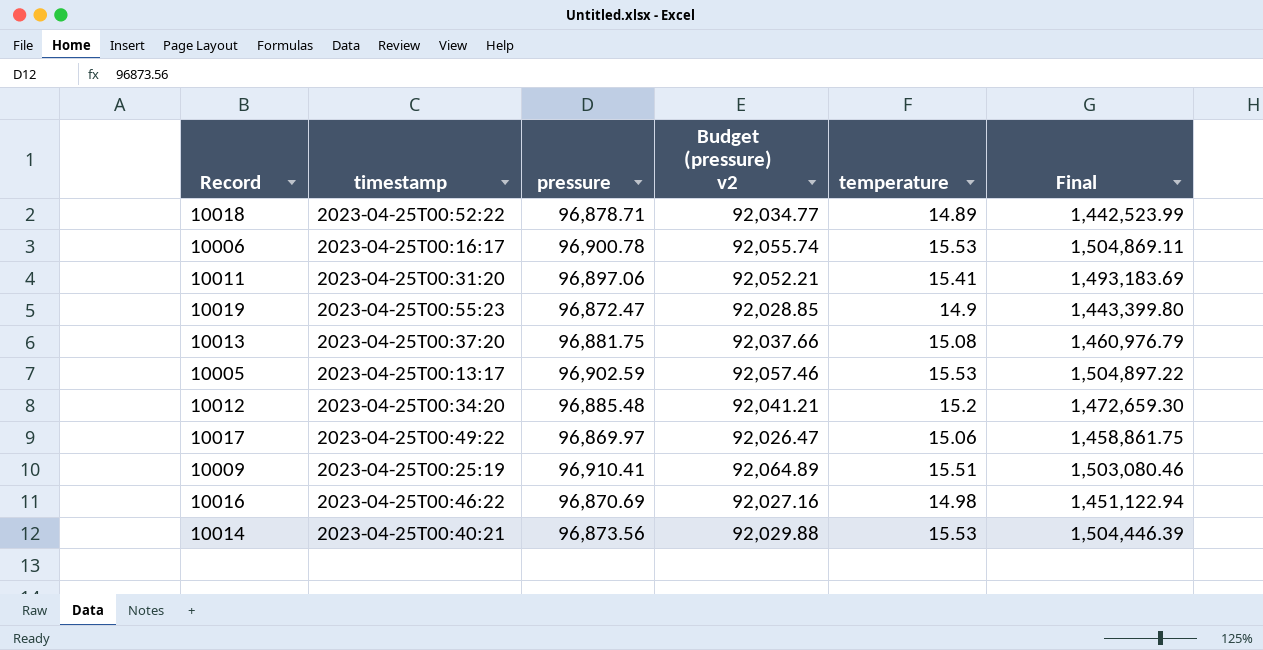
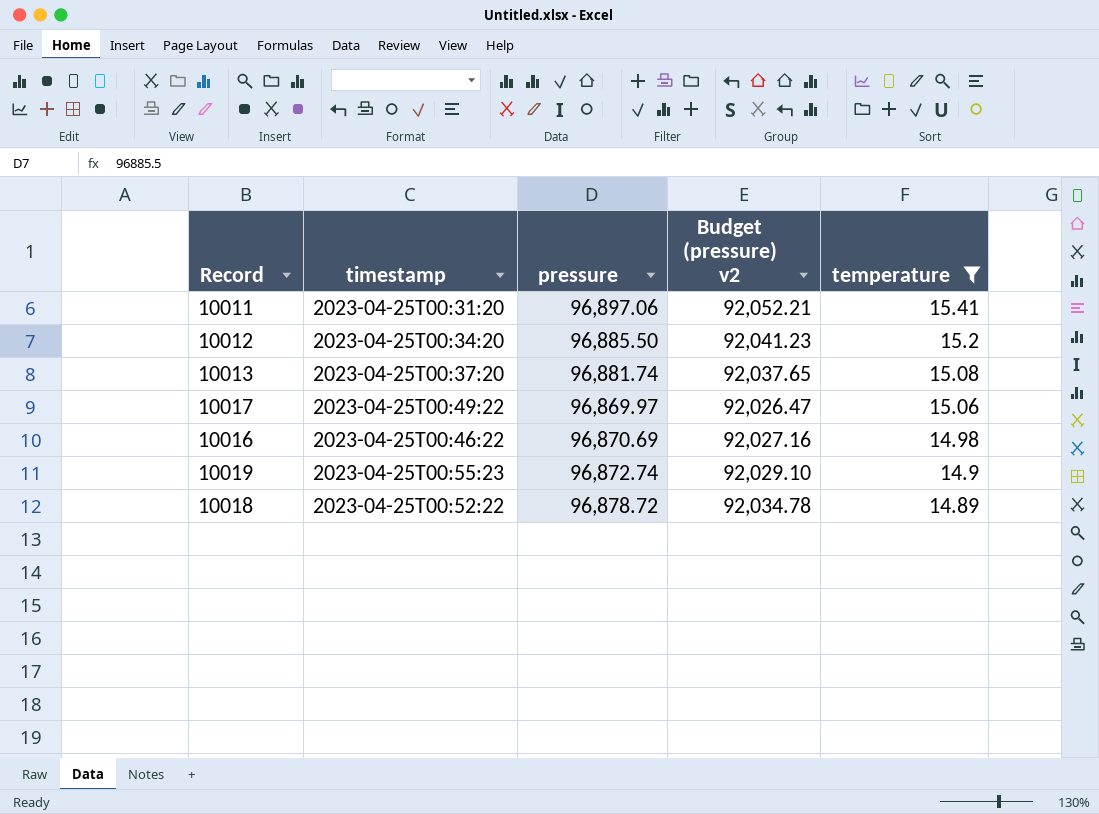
filter: none -> temperature <= 15.41
row order: none -> temperature descending
column Final | formula: [pressure] * [temperature] -> none
10012 | pressure: 96,885.48 -> 96,885.50
10012 | Budget (pressure) v2: 92,041.21 -> 92,041.23
10013 | pressure: 96,881.75 -> 96,881.74
10013 | Budget (pressure) v2: 92,037.66 -> 92,037.65
10019 | pressure: 96,872.47 -> 96,872.74
10019 | Budget (pressure) v2: 92,028.85 -> 92,029.10
10018 | pressure: 96,878.71 -> 96,878.72
10018 | Budget (pressure) v2: 92,034.77 -> 92,034.78

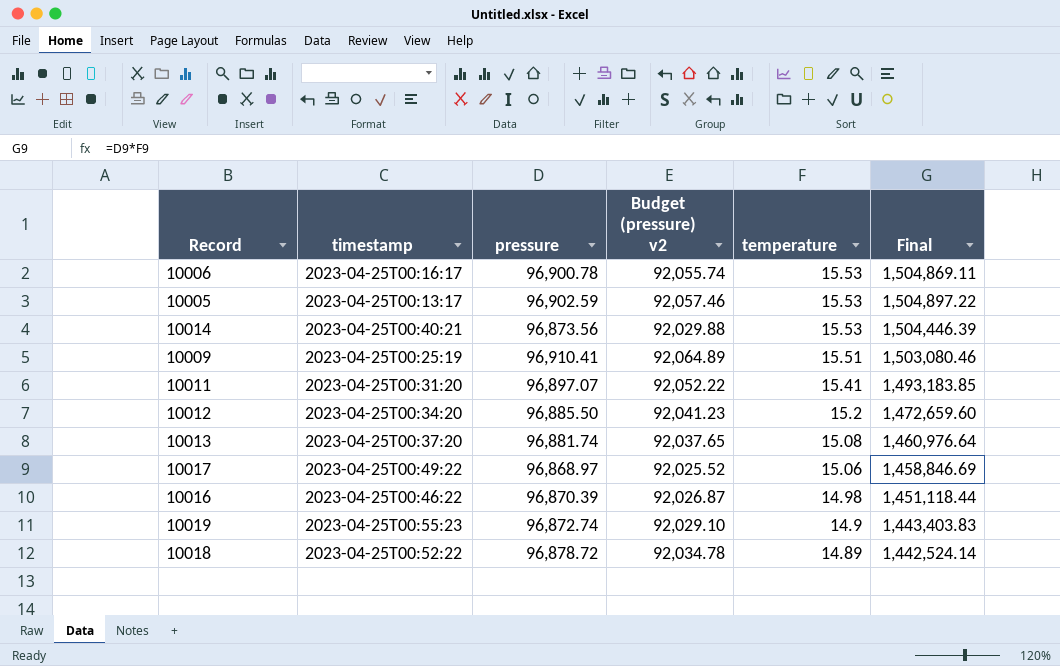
filter: temperature <= 15.41 -> none
column Final | formula: none -> [pressure] * [temperature]
10011 | pressure: 96,897.06 -> 96,897.07
10011 | Budget (pressure) v2: 92,052.21 -> 92,052.22
10017 | pressure: 96,869.97 -> 96,868.97
10017 | Budget (pressure) v2: 92,026.47 -> 92,025.52
10016 | pressure: 96,870.69 -> 96,870.39
10016 | Budget (pressure) v2: 92,027.16 -> 92,026.87

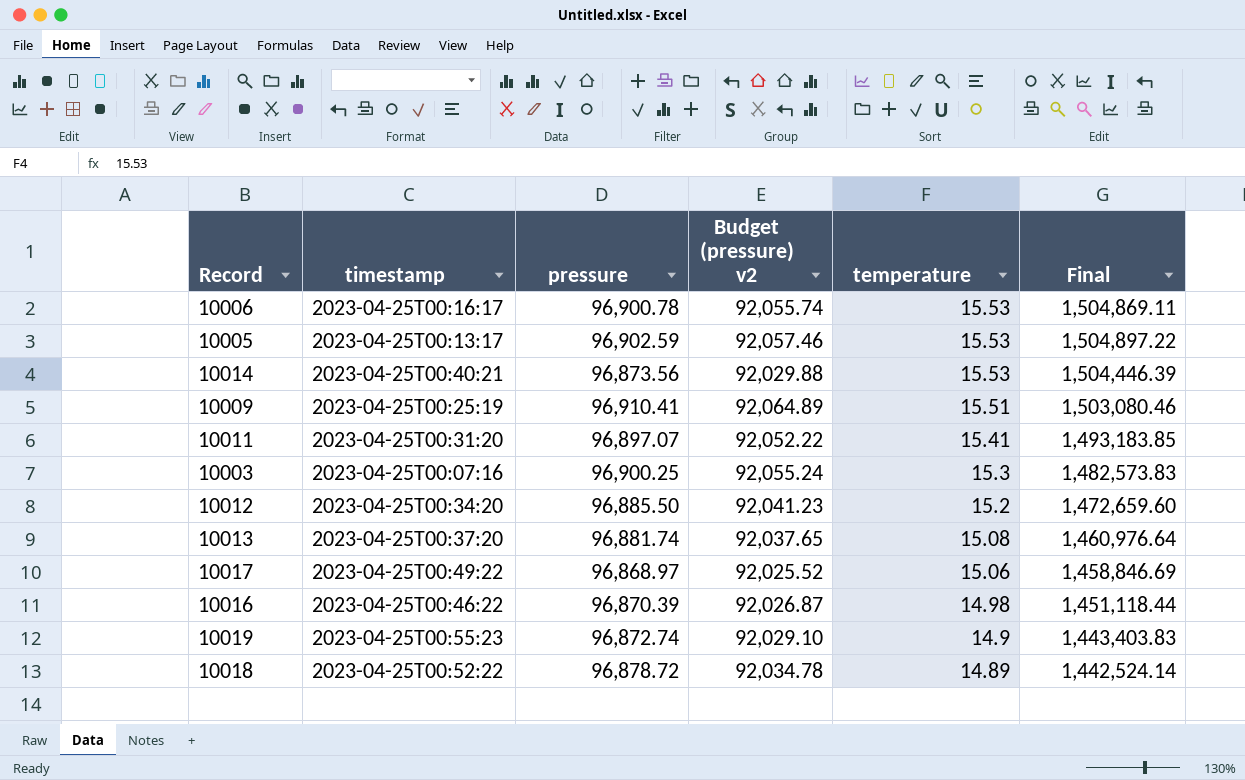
row 10003: none -> 2023-04-25T00:07:16 | 96,900.25 | 92,055.24 | 15.3 | 1,482,573.83

